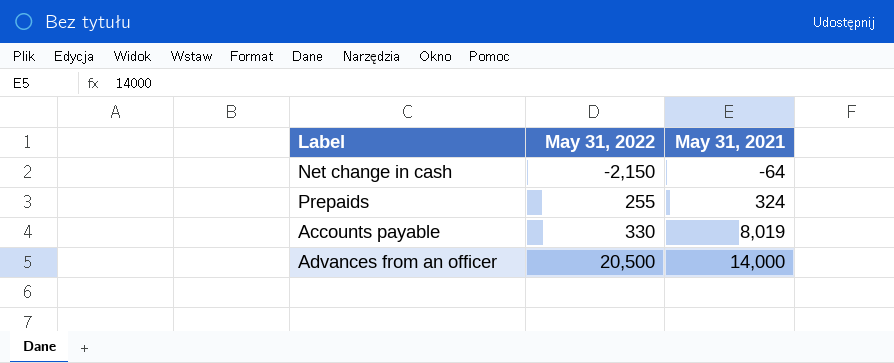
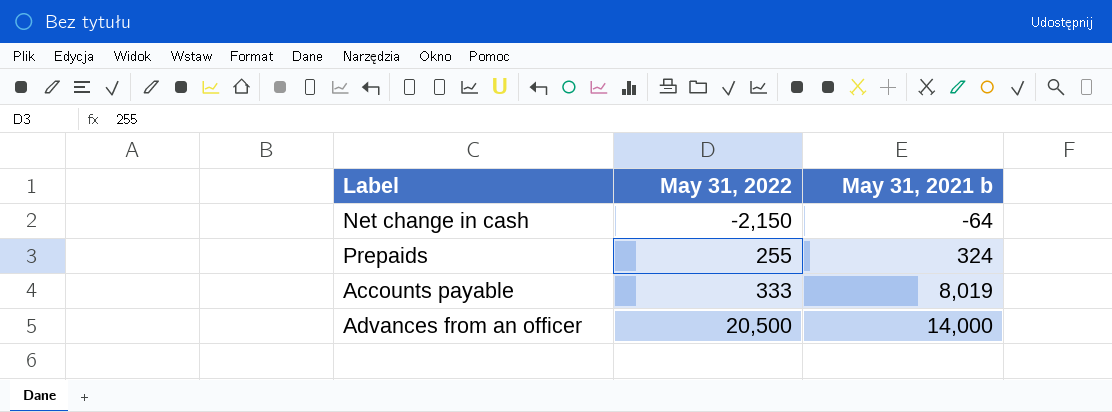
column name: May 31, 2021 -> May 31, 2021 b
Accounts payable | May 31, 2022: 330 -> 333

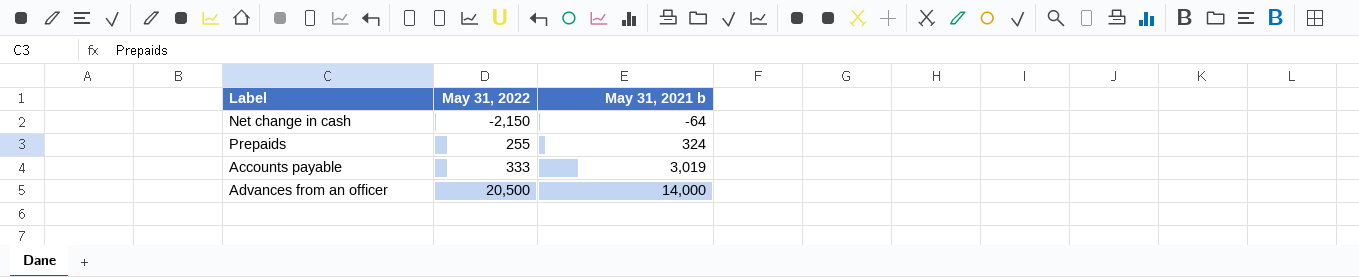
Accounts payable | May 31, 2021 b: 8,019 -> 3,019

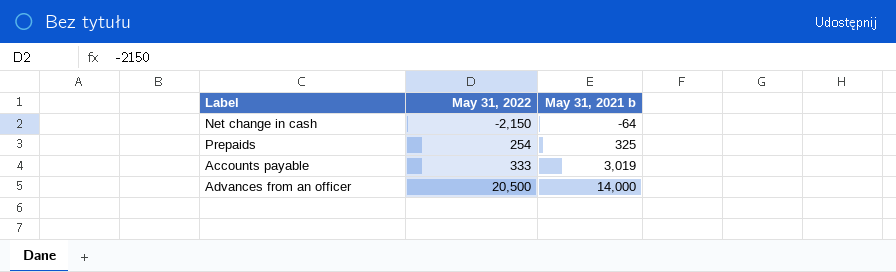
Prepaids | May 31, 2022: 255 -> 254
Prepaids | May 31, 2021 b: 324 -> 325

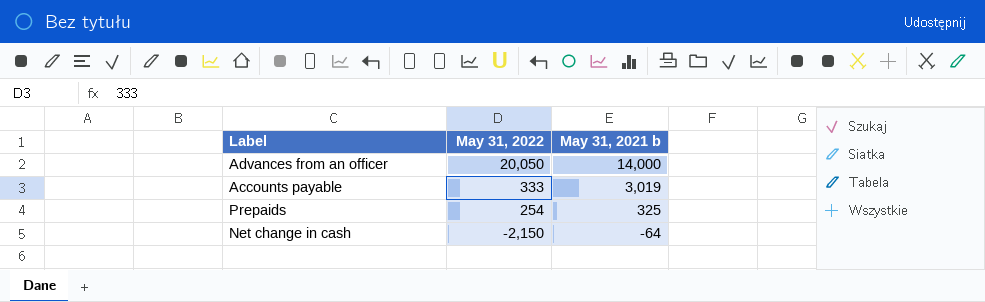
row order: May 31, 2022 ascending -> May 31, 2022 descending
Advances from an officer | May 31, 2022: 20,500 -> 20,050

